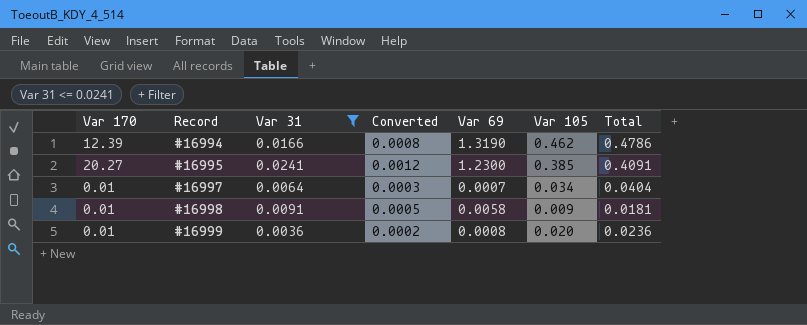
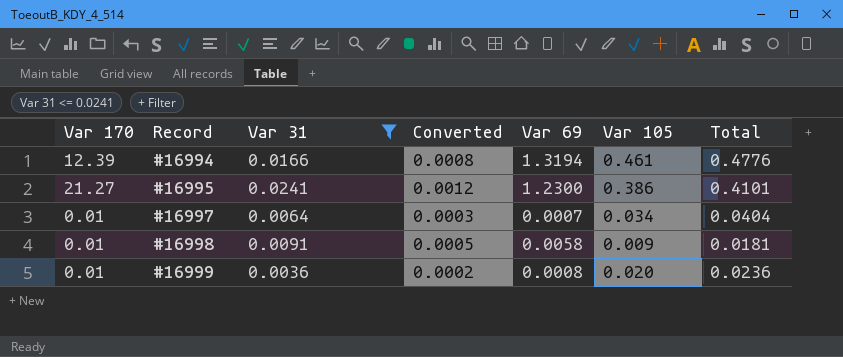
#16994 | Var 69: 1.3190 -> 1.3194
#16994 | Var 105: 0.462 -> 0.461
#16994 | Total: 0.4786 -> 0.4776
#16995 | Var 170: 20.27 -> 21.27
#16995 | Var 105: 0.385 -> 0.386
#16995 | Total: 0.4091 -> 0.4101

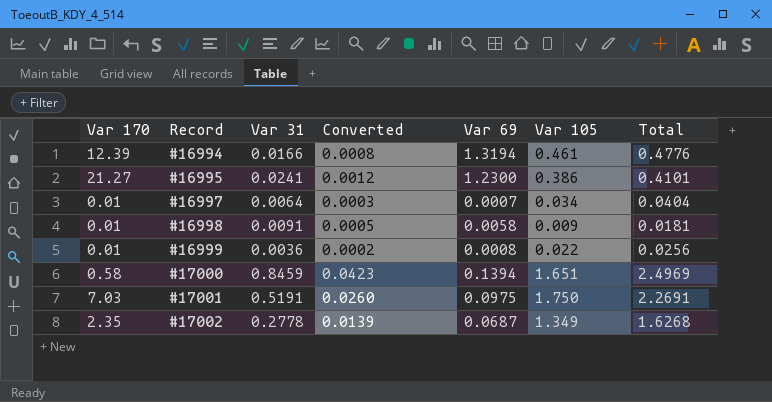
filter: Var 31 <= 0.0241 -> none
#16999 | Var 105: 0.020 -> 0.022
#16999 | Total: 0.0236 -> 0.0256

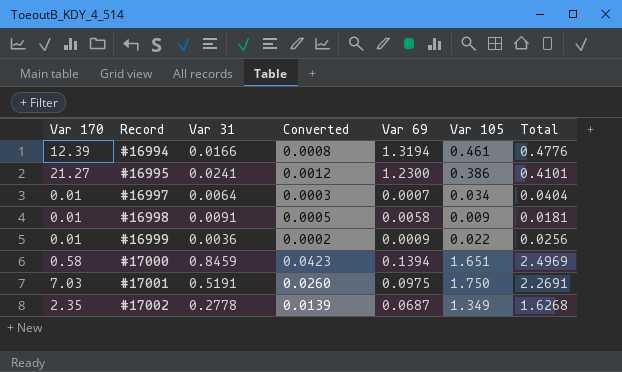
#16999 | Var 69: 0.0008 -> 0.0009

